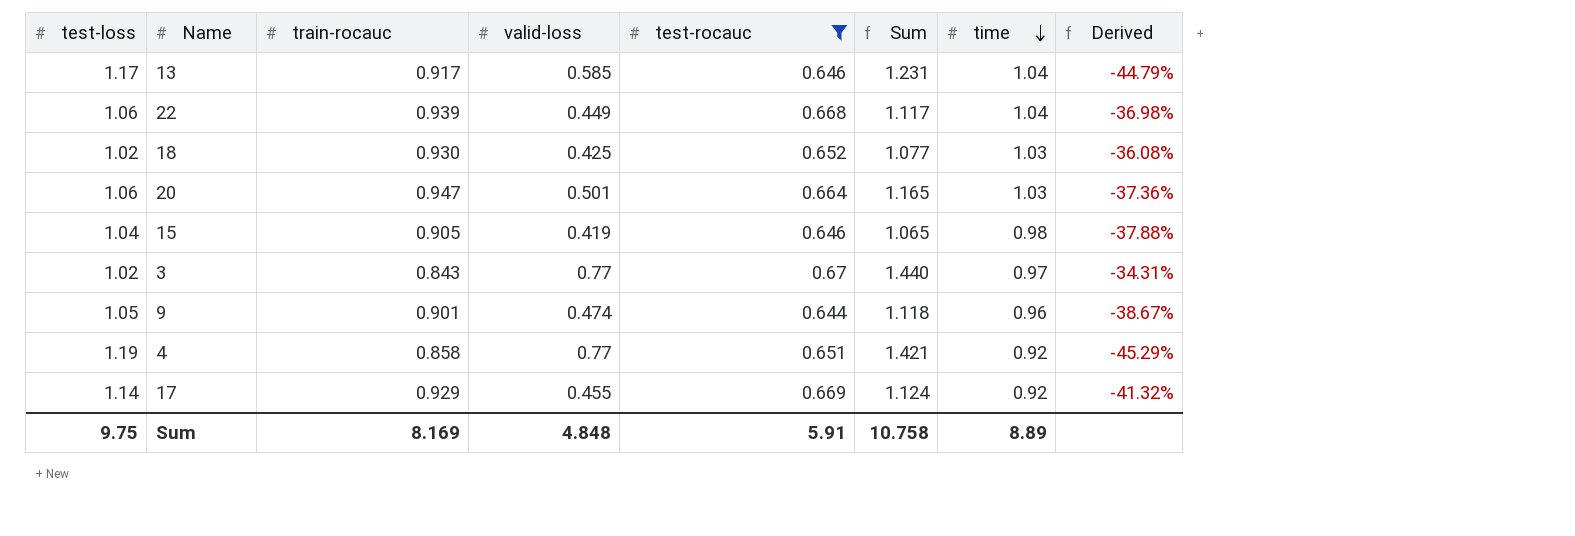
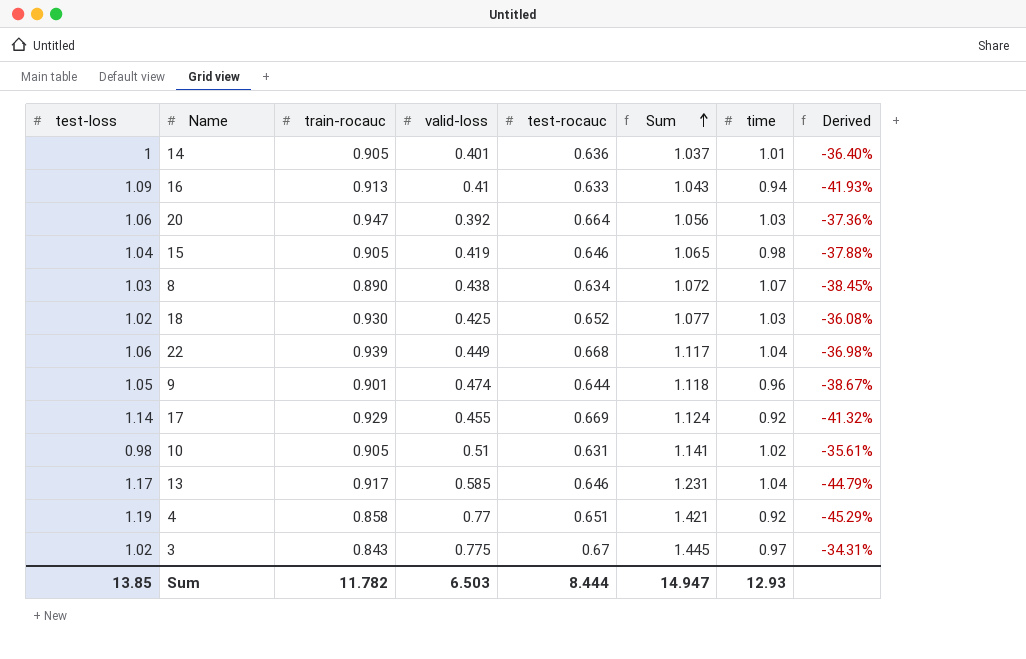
filter: test-rocauc >= 0.644 -> none
row order: time descending -> Sum ascending
20 | valid-loss: 0.501 -> 0.392
20 | Sum: 1.165 -> 1.056
3 | valid-loss: 0.77 -> 0.775
3 | Sum: 1.440 -> 1.445
Sum | test-loss: 9.75 -> 13.85
Sum | train-rocauc: 8.169 -> 11.782
Sum | valid-loss: 4.848 -> 6.503
Sum | test-rocauc: 5.91 -> 8.444
Sum | Sum: 10.758 -> 14.947
Sum | time: 8.89 -> 12.93

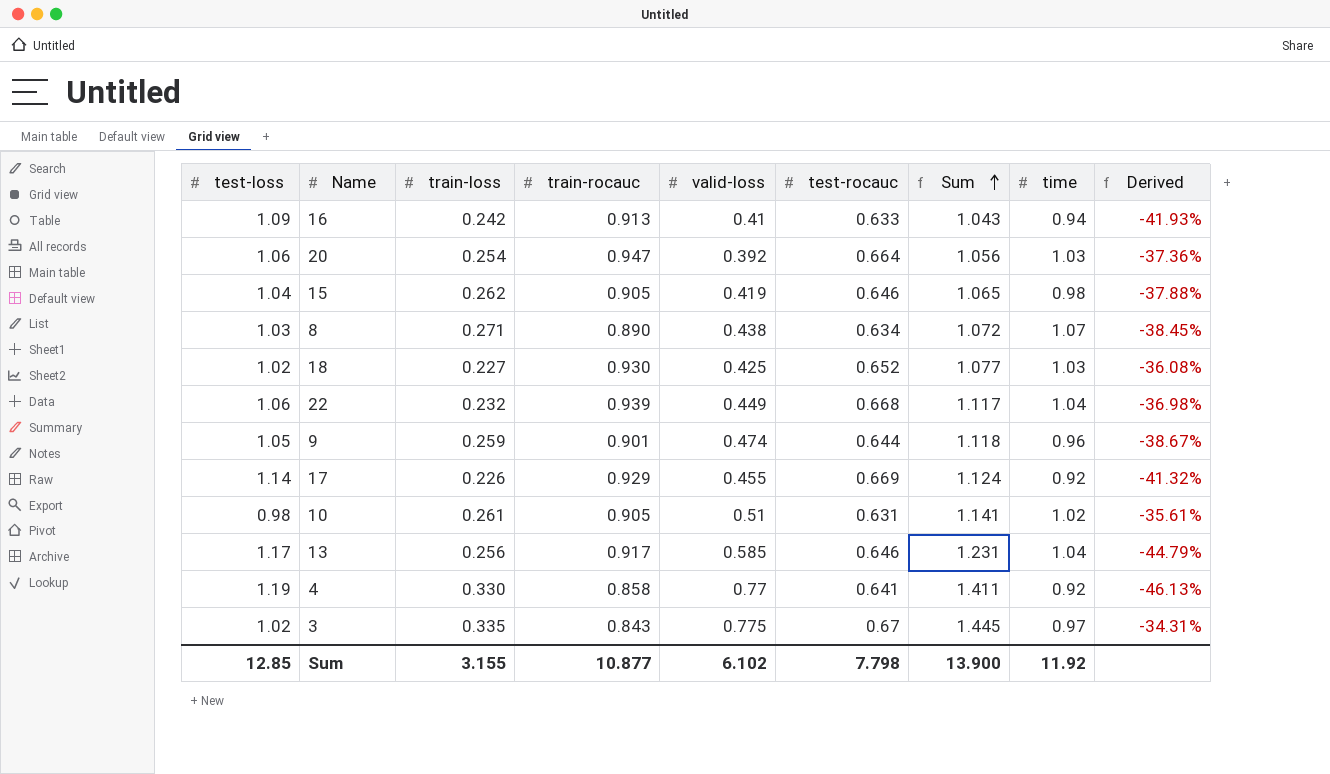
column train-loss | position: none -> 3
row 14: 1 | 0.905 | 0.401 | 0.636 | 1.037 | 1.01 | -36.40% -> none
4 | test-rocauc: 0.651 -> 0.641
4 | Sum: 1.421 -> 1.411
4 | Derived: -45.29% -> -46.13%
Sum | test-loss: 13.85 -> 12.85
Sum | train-rocauc: 11.782 -> 10.877
Sum | valid-loss: 6.503 -> 6.102
Sum | test-rocauc: 8.444 -> 7.798
Sum | Sum: 14.947 -> 13.900
Sum | time: 12.93 -> 11.92

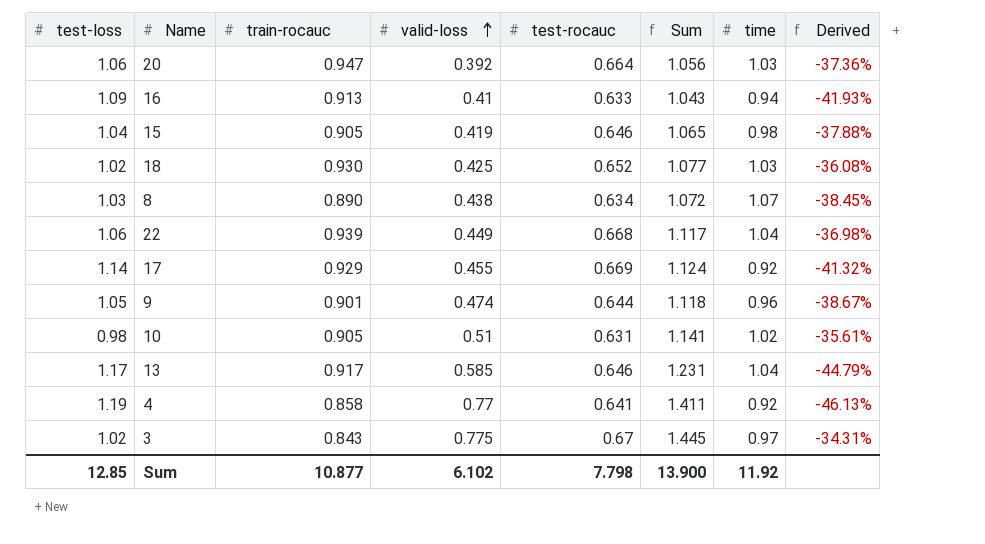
row order: Sum ascending -> valid-loss ascending
column train-loss | position: 3 -> none

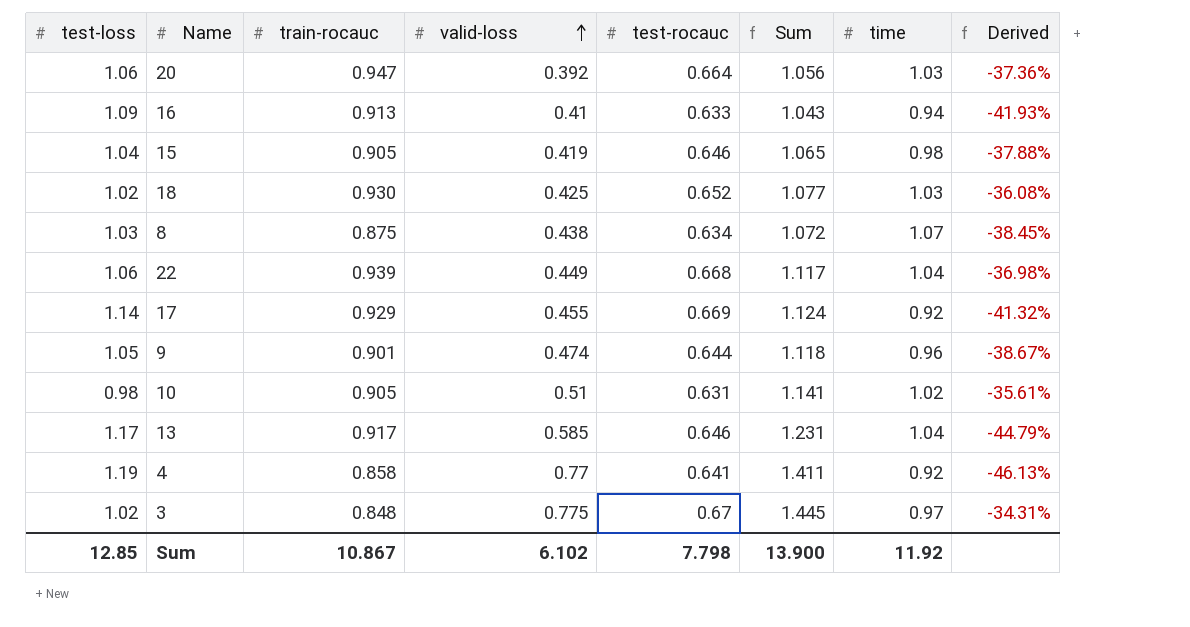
8 | train-rocauc: 0.890 -> 0.875
3 | train-rocauc: 0.843 -> 0.848
Sum | train-rocauc: 10.877 -> 10.867

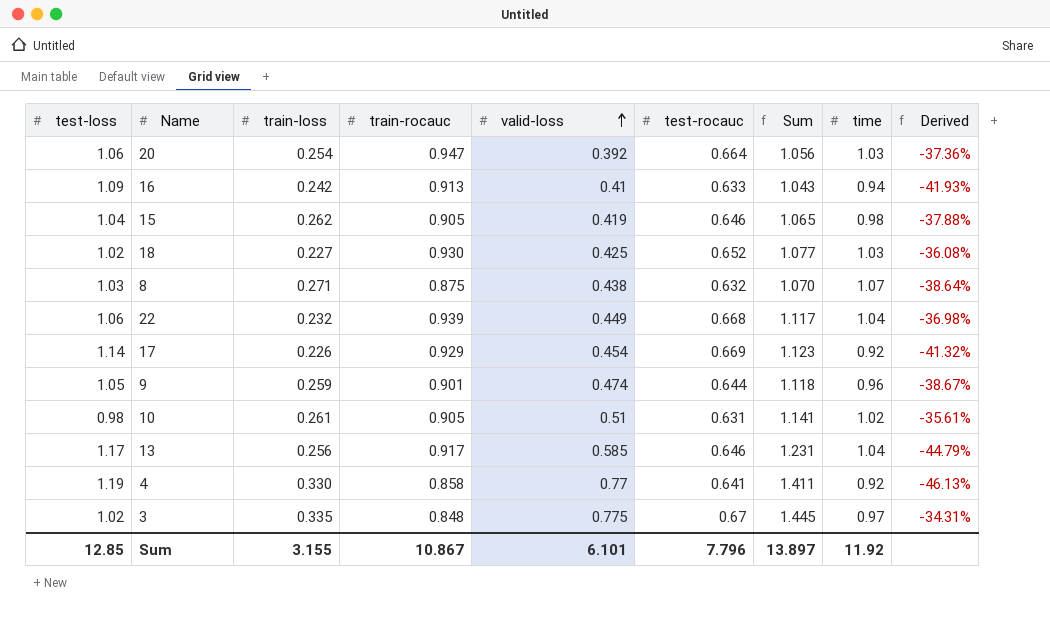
column train-loss | position: none -> 3
8 | test-rocauc: 0.634 -> 0.632
8 | Sum: 1.072 -> 1.070
8 | Derived: -38.45% -> -38.64%
17 | valid-loss: 0.455 -> 0.454
17 | Sum: 1.124 -> 1.123
Sum | valid-loss: 6.102 -> 6.101
Sum | test-rocauc: 7.798 -> 7.796
Sum | Sum: 13.900 -> 13.897

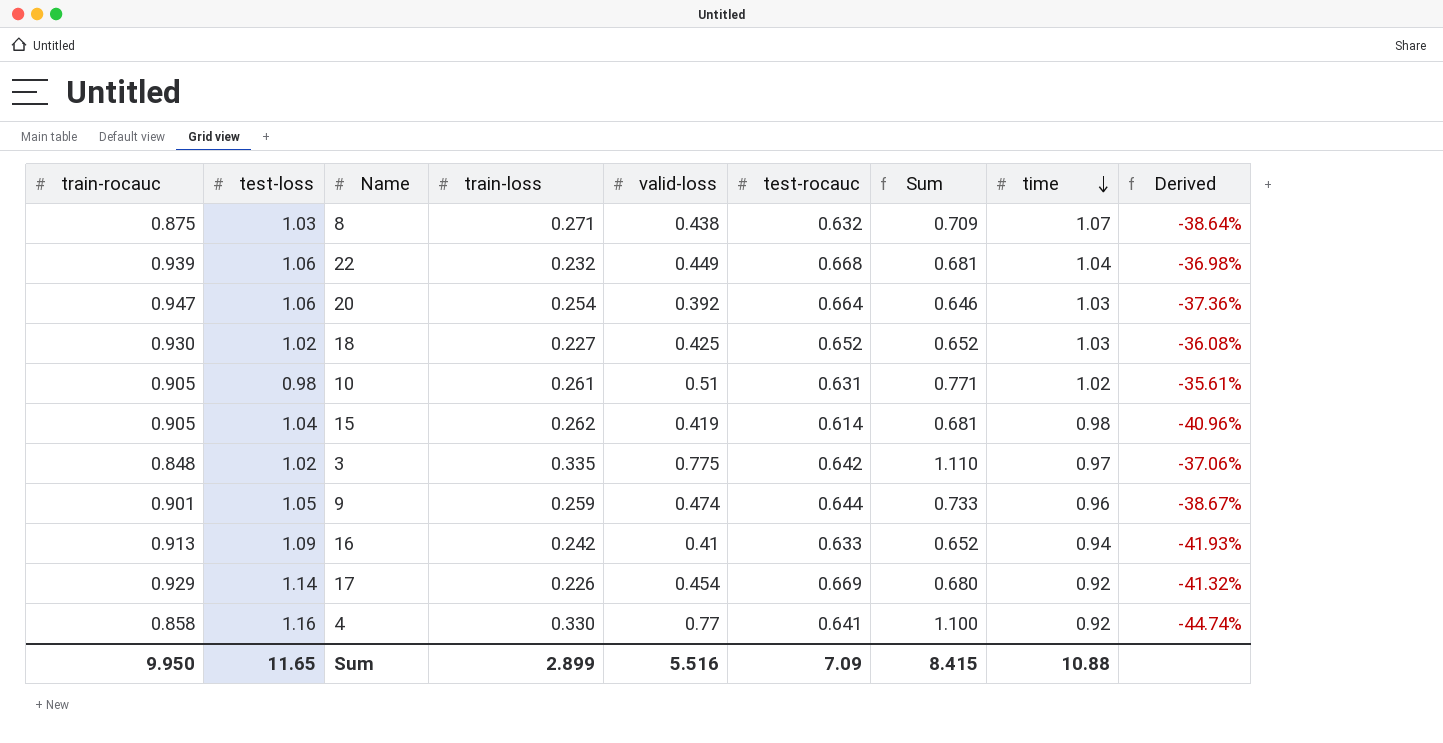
row order: valid-loss ascending -> time descending
column train-rocauc | position: 4 -> 1
column Sum | formula: [valid-loss] + [test-rocauc] -> [train-loss] + [valid-loss]
row 13: 1.17 | 0.256 | 0.917 | 0.585 | 0.646 | 1.231 | 1.04 | -44.79% -> none
15 | test-rocauc: 0.646 -> 0.614
15 | Derived: -37.88% -> -40.96%
3 | test-rocauc: 0.67 -> 0.642
3 | Derived: -34.31% -> -37.06%
4 | test-loss: 1.19 -> 1.16
4 | Derived: -46.13% -> -44.74%
Sum | train-rocauc: 10.867 -> 9.950
Sum | test-loss: 12.85 -> 11.65
Sum | train-loss: 3.155 -> 2.899
Sum | valid-loss: 6.101 -> 5.516
Sum | test-rocauc: 7.796 -> 7.09
Sum | Sum: 13.897 -> 8.415
Sum | time: 11.92 -> 10.88

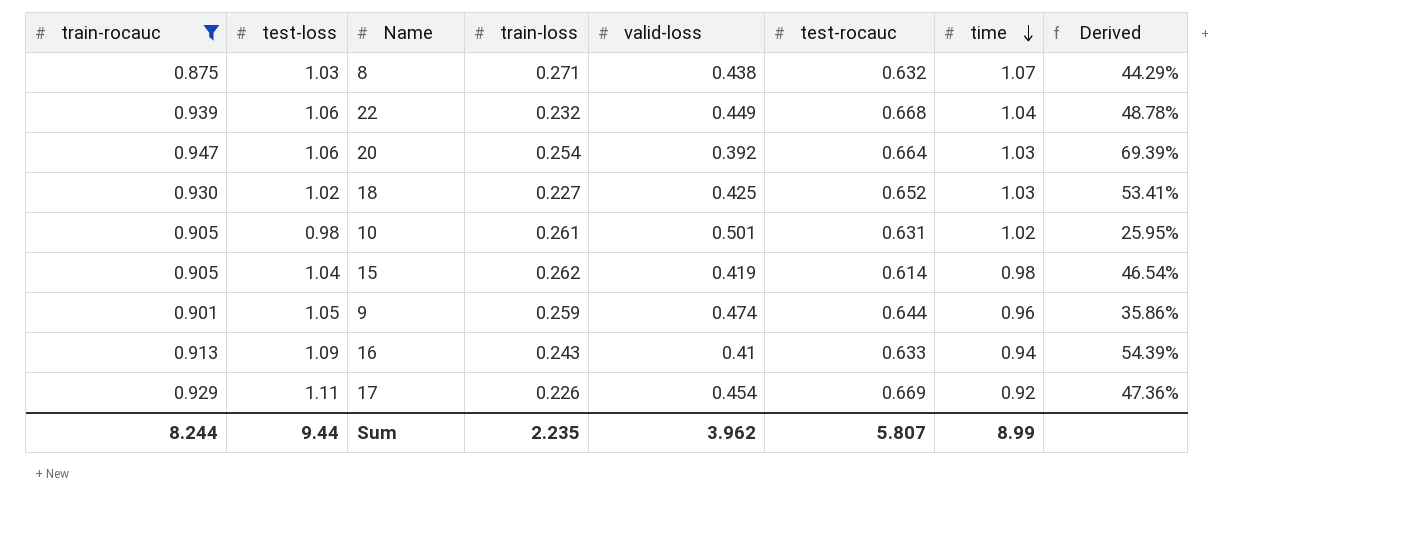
filter: none -> train-rocauc >= 0.875
column Sum | formula: [train-loss] + [valid-loss] -> none
column Derived | formula: ([test-rocauc] - [test-loss]) / [test-loss] -> ([test-rocauc] - [valid-loss]) / [valid-loss]
10 | valid-loss: 0.51 -> 0.501
16 | train-loss: 0.242 -> 0.243
17 | test-loss: 1.14 -> 1.11
Sum | train-rocauc: 9.950 -> 8.244
Sum | test-loss: 11.65 -> 9.44
Sum | train-loss: 2.899 -> 2.235
Sum | valid-loss: 5.516 -> 3.962
Sum | test-rocauc: 7.09 -> 5.807
Sum | time: 10.88 -> 8.99

